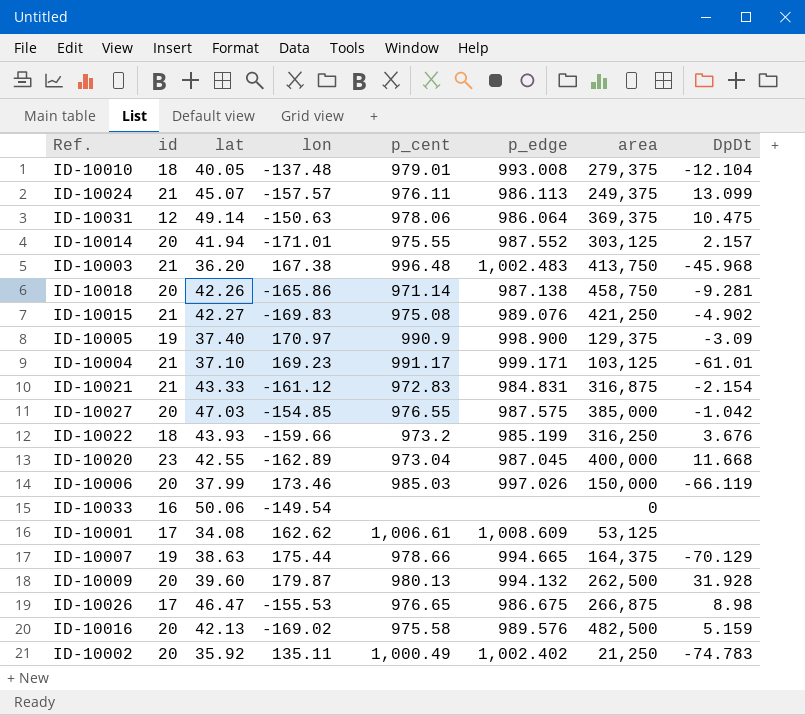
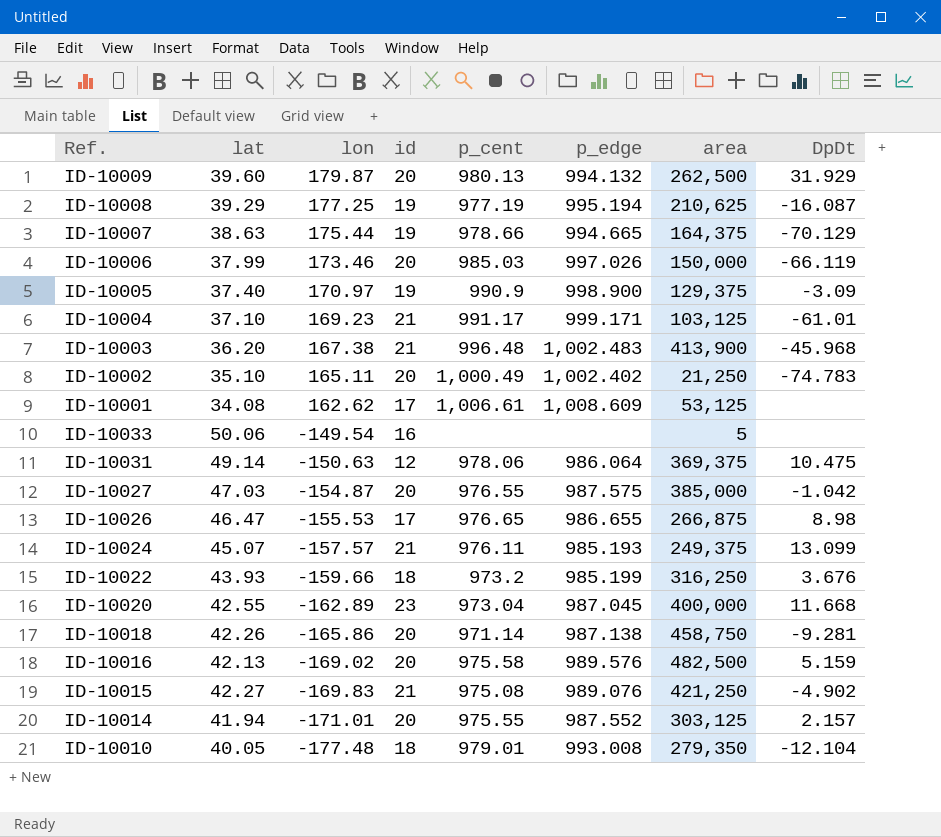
row order: none -> lon descending
column id | position: 2 -> 4
row ID-10021: 21 | 43.33 | -161.12 | 972.83 | 984.831 | 316,875 | -2.154 -> none
ID-10009 | DpDt: 31.928 -> 31.929
row ID-10008: none -> 39.29 | 177.25 | 19 | 977.19 | 995.194 | 210,625 | -16.087
ID-10003 | area: 413,750 -> 413,900
ID-10002 | lat: 35.92 -> 35.10
ID-10002 | lon: 135.11 -> 165.11
ID-10033 | area: 0 -> 5
ID-10027 | lon: -154.85 -> -154.87
ID-10026 | p_edge: 986.675 -> 986.655
ID-10024 | p_edge: 986.113 -> 985.193
ID-10010 | lon: -137.48 -> -177.48
ID-10010 | area: 279,375 -> 279,350

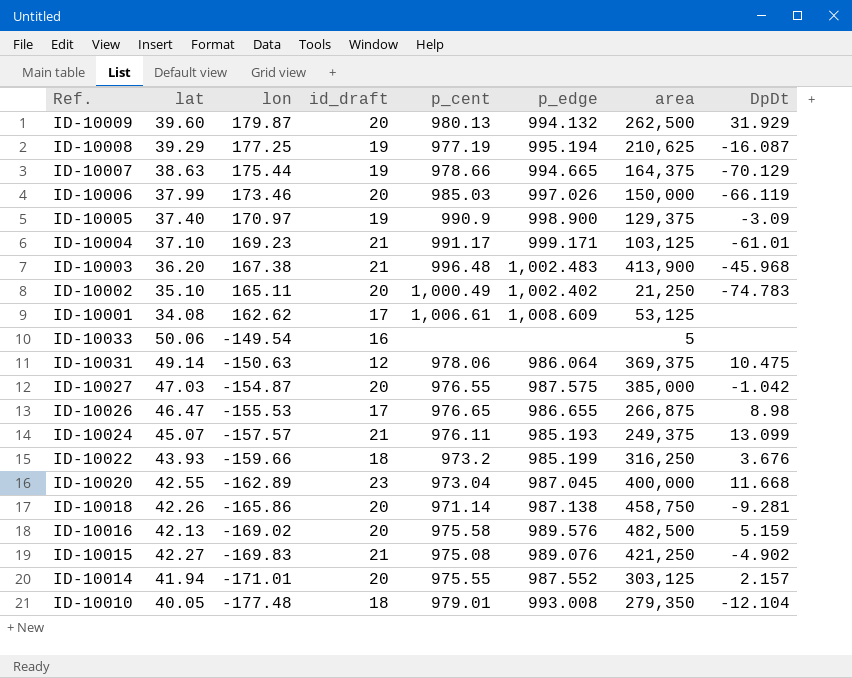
column name: id -> id_draft

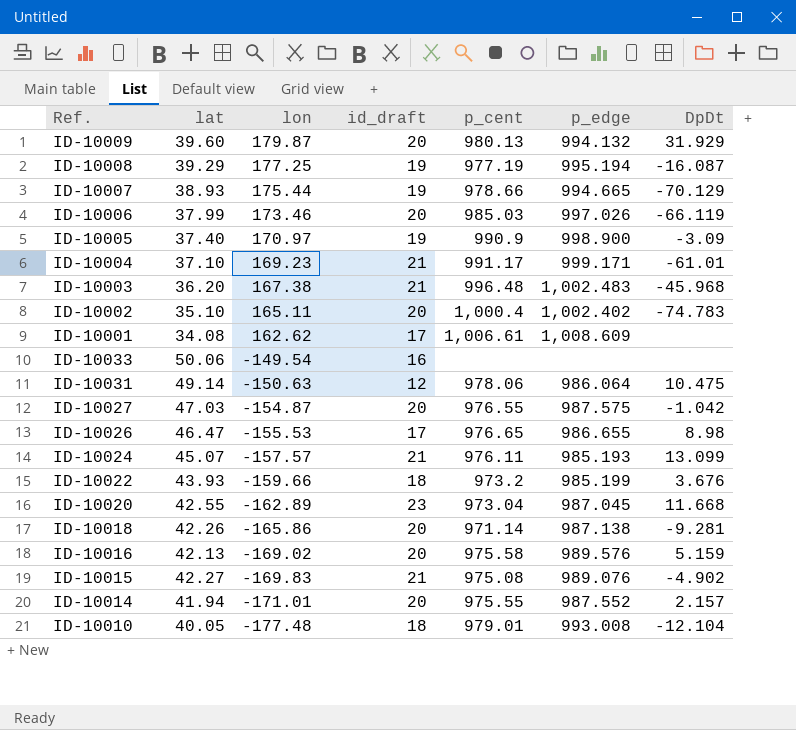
column area | position: 7 -> none
ID-10007 | lat: 38.63 -> 38.93
ID-10002 | p_cent: 1,000.49 -> 1,000.4

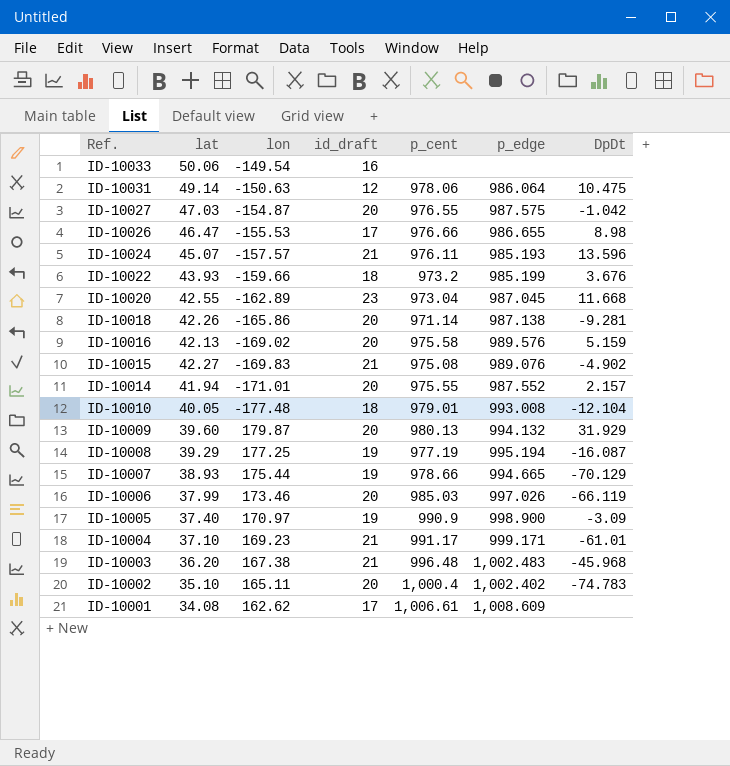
row order: lon descending -> Ref. descending
ID-10026 | p_cent: 976.65 -> 976.66
ID-10024 | DpDt: 13.099 -> 13.596

